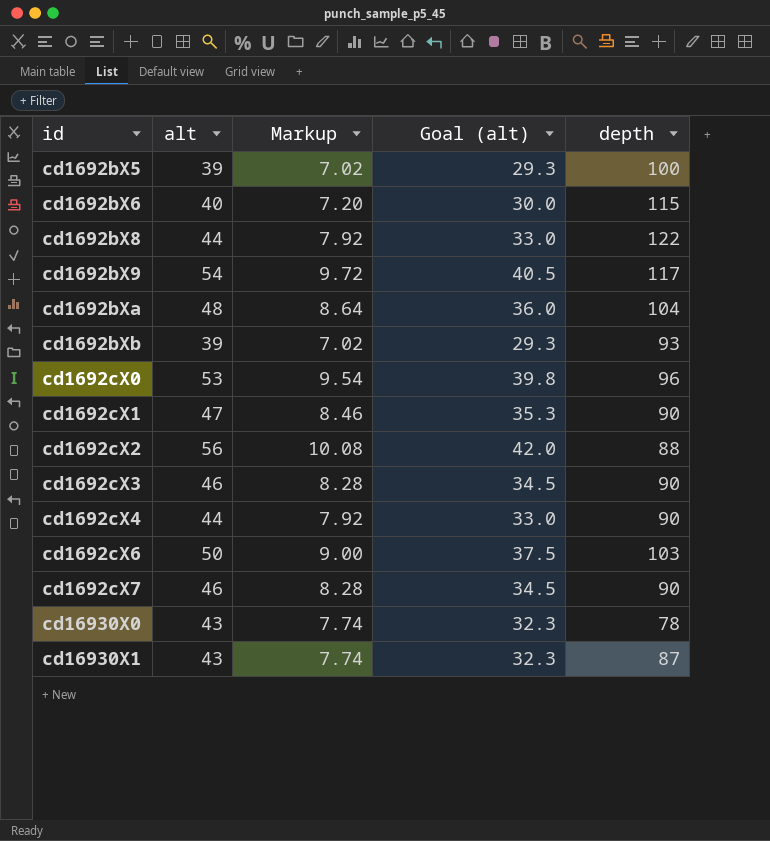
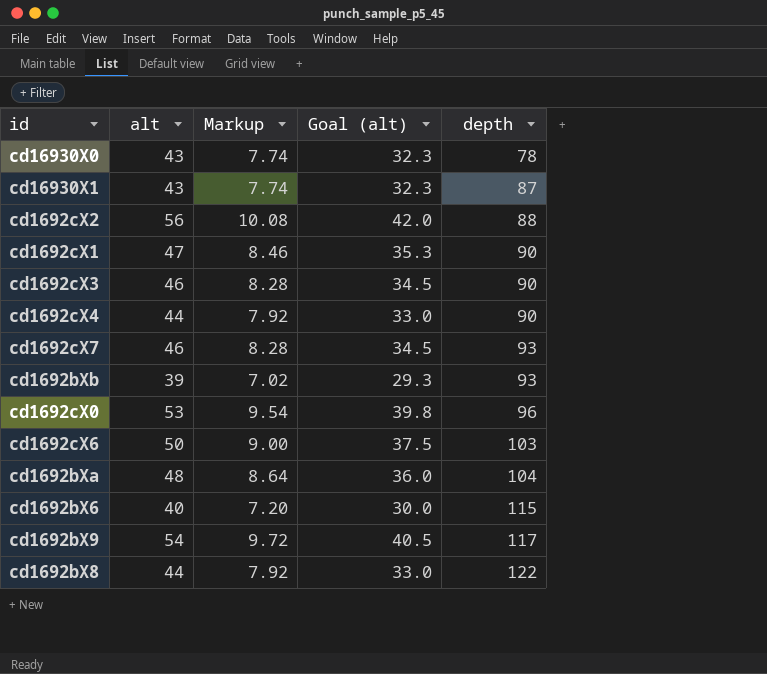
row order: id ascending -> depth ascending
row cd1692bX5: 39 | 7.02 | 29.3 | 100 -> none
cd1692cX7 | depth: 90 -> 93

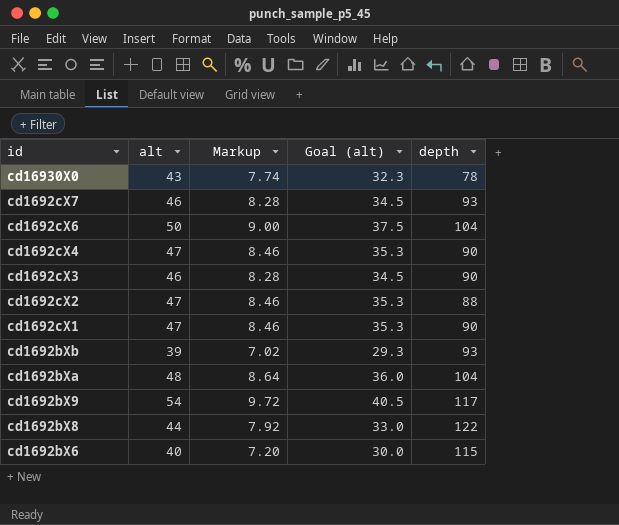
row order: depth ascending -> id descending
row cd16930X1: 43 | 7.74 | 32.3 | 87 -> none
row cd1692cX0: 53 | 9.54 | 39.8 | 96 -> none
cd1692cX6 | depth: 103 -> 104
cd1692cX4 | alt: 44 -> 47
cd1692cX4 | Markup: 7.92 -> 8.46
cd1692cX4 | Goal (alt): 33.0 -> 35.3
cd1692cX2 | alt: 56 -> 47
cd1692cX2 | Markup: 10.08 -> 8.46
cd1692cX2 | Goal (alt): 42.0 -> 35.3

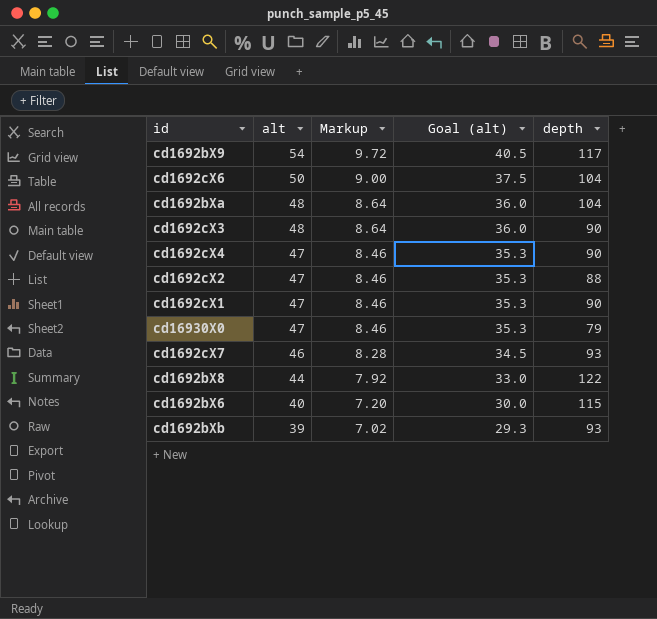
row order: id descending -> alt descending
cd1692cX3 | alt: 46 -> 48
cd1692cX3 | Markup: 8.28 -> 8.64
cd1692cX3 | Goal (alt): 34.5 -> 36.0
cd16930X0 | alt: 43 -> 47
cd16930X0 | Markup: 7.74 -> 8.46
cd16930X0 | Goal (alt): 32.3 -> 35.3
cd16930X0 | depth: 78 -> 79

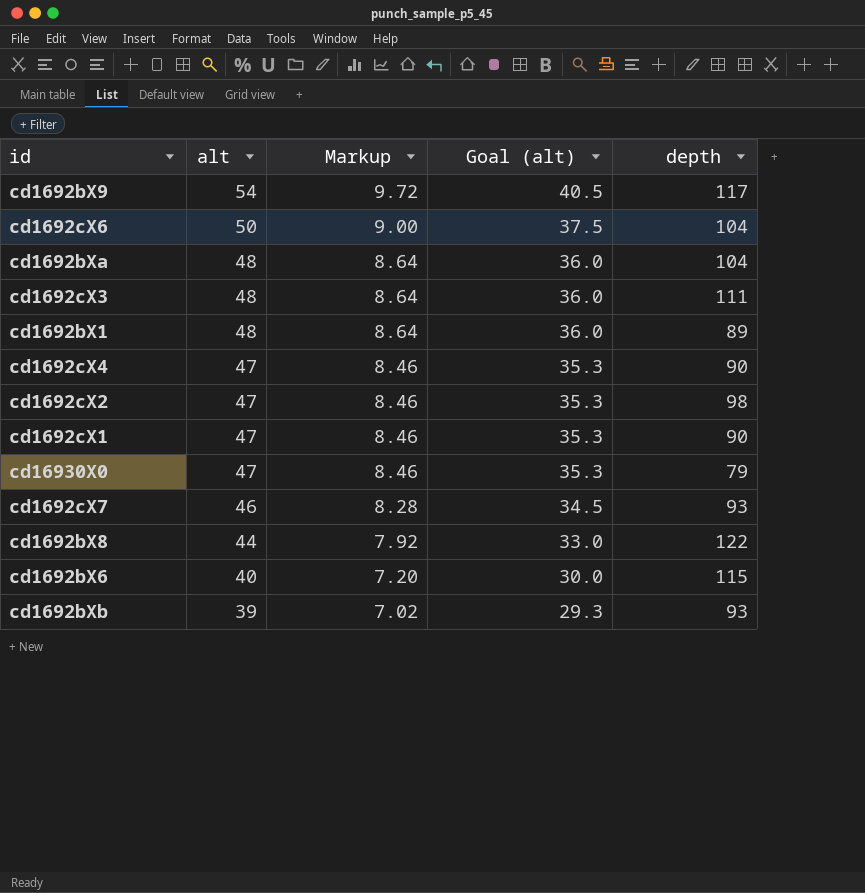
cd1692cX3 | depth: 90 -> 111
row cd1692bX1: none -> 48 | 8.64 | 36.0 | 89
cd1692cX2 | depth: 88 -> 98

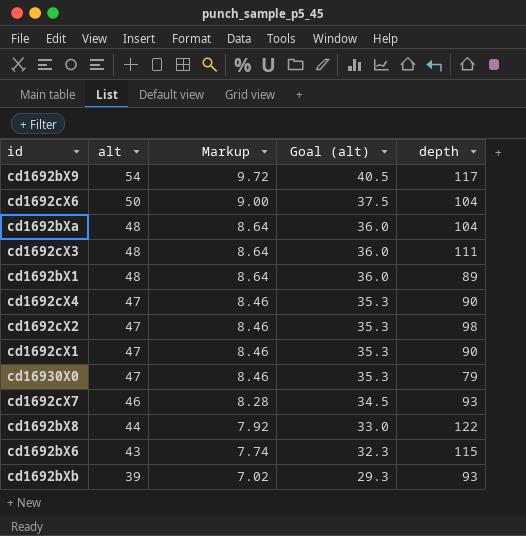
cd1692bX6 | alt: 40 -> 43
cd1692bX6 | Markup: 7.20 -> 7.74
cd1692bX6 | Goal (alt): 30.0 -> 32.3

